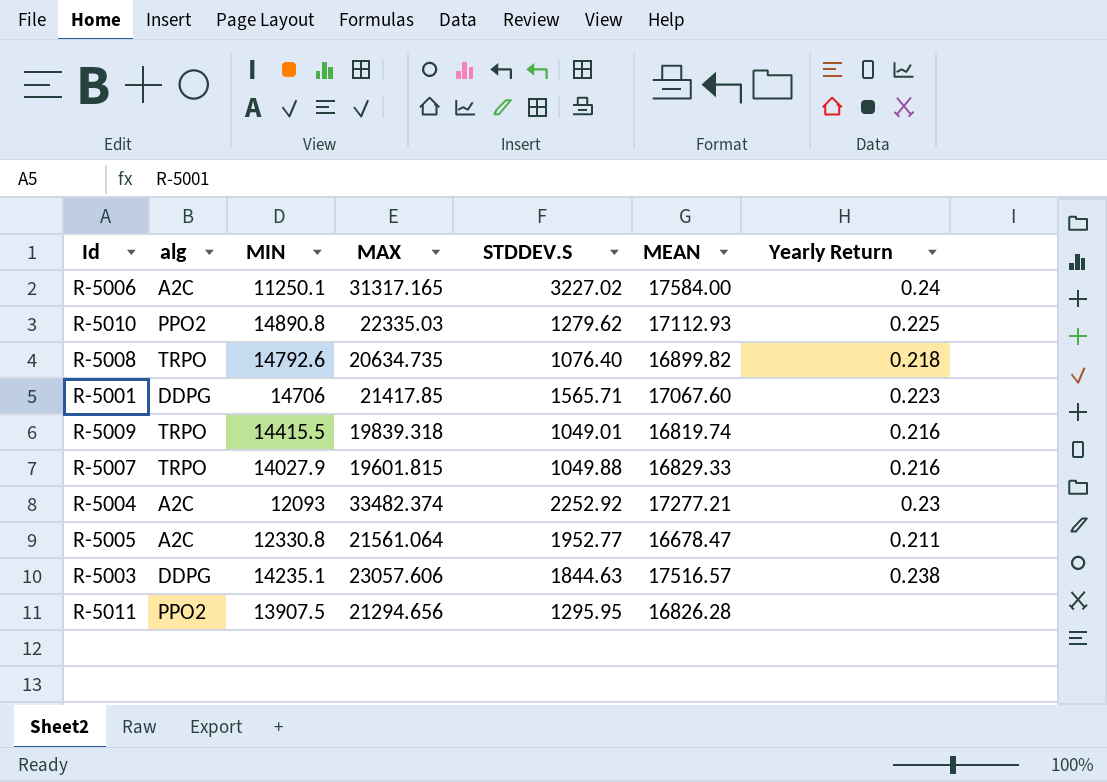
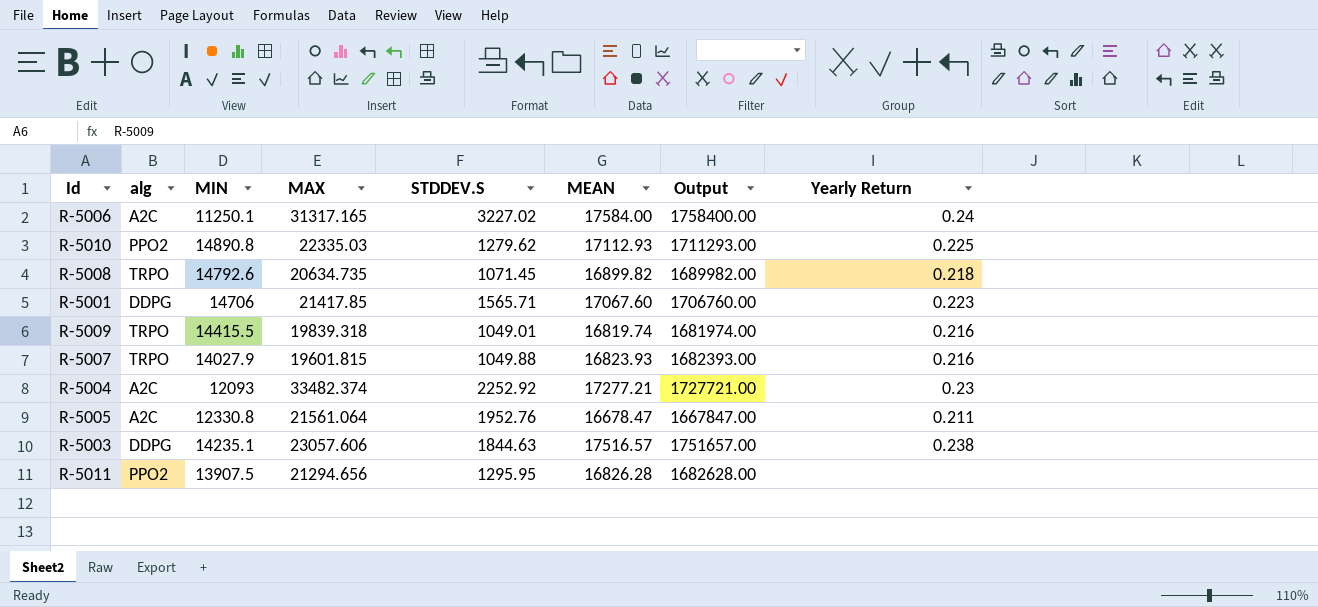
column Output | formula: none -> [MEAN] * 100
R-5008 | STDDEV.S: 1076.40 -> 1071.45
R-5007 | MEAN: 16829.33 -> 16823.93
R-5005 | STDDEV.S: 1952.77 -> 1952.76

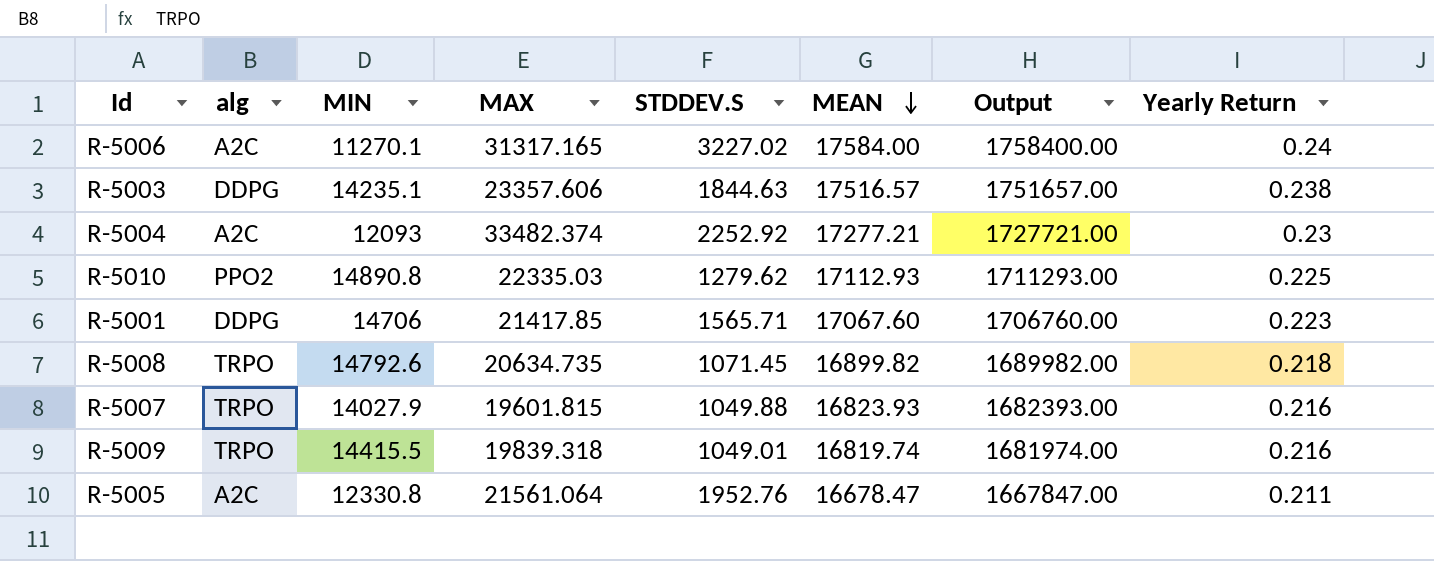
row order: none -> MEAN descending
row R-5011: PPO2 | 13907.5 | 21294.656 | 1295.95 | 16826.28 | 1682628.00 | none -> none
R-5006 | MIN: 11250.1 -> 11270.1
R-5003 | MAX: 23057.606 -> 23357.606

